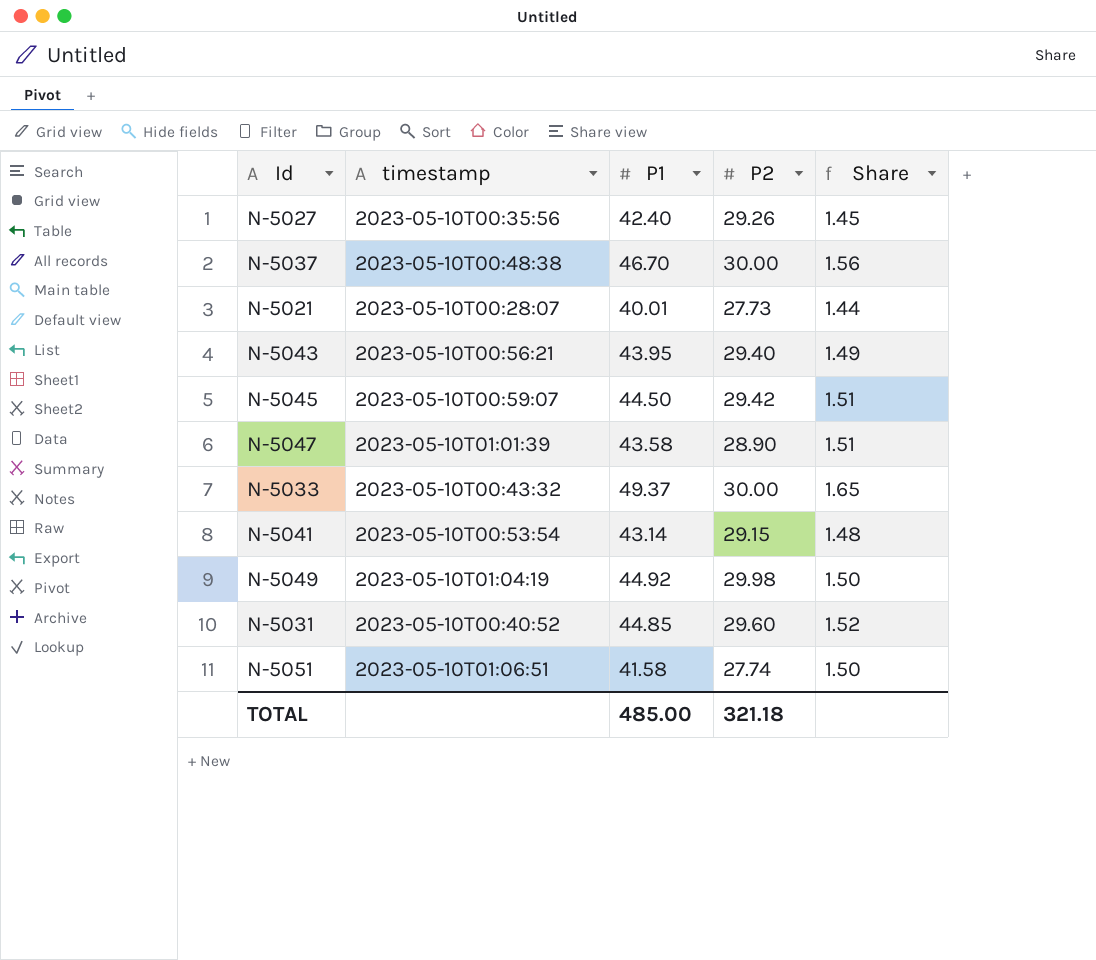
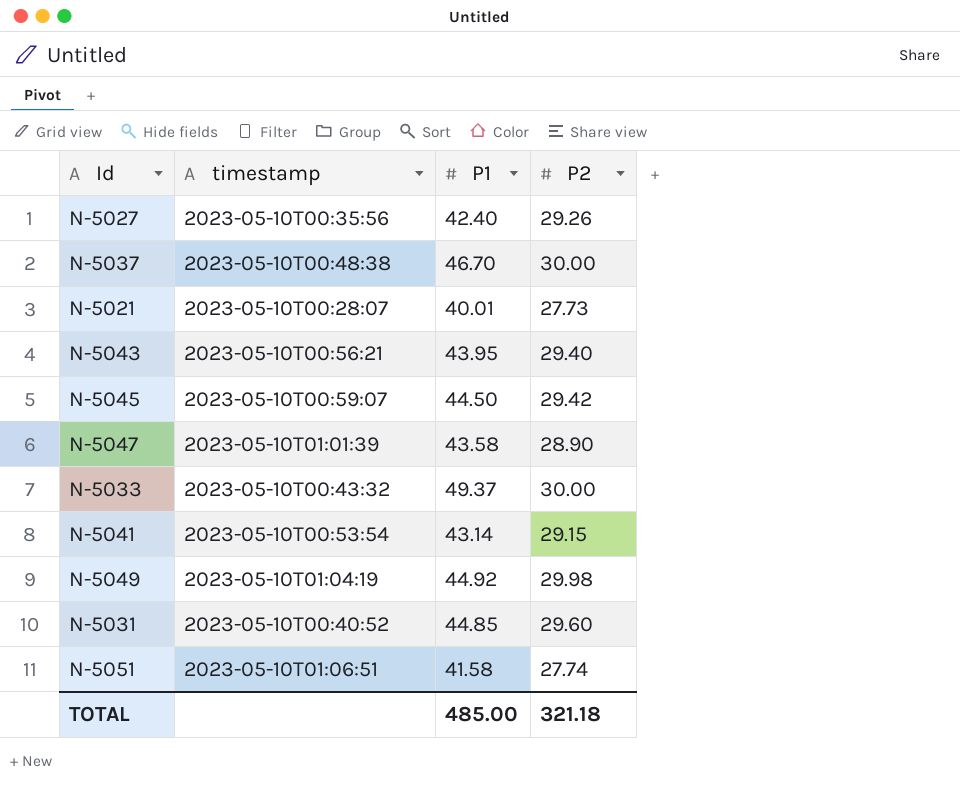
column Share | formula: [P1] / [P2] -> none

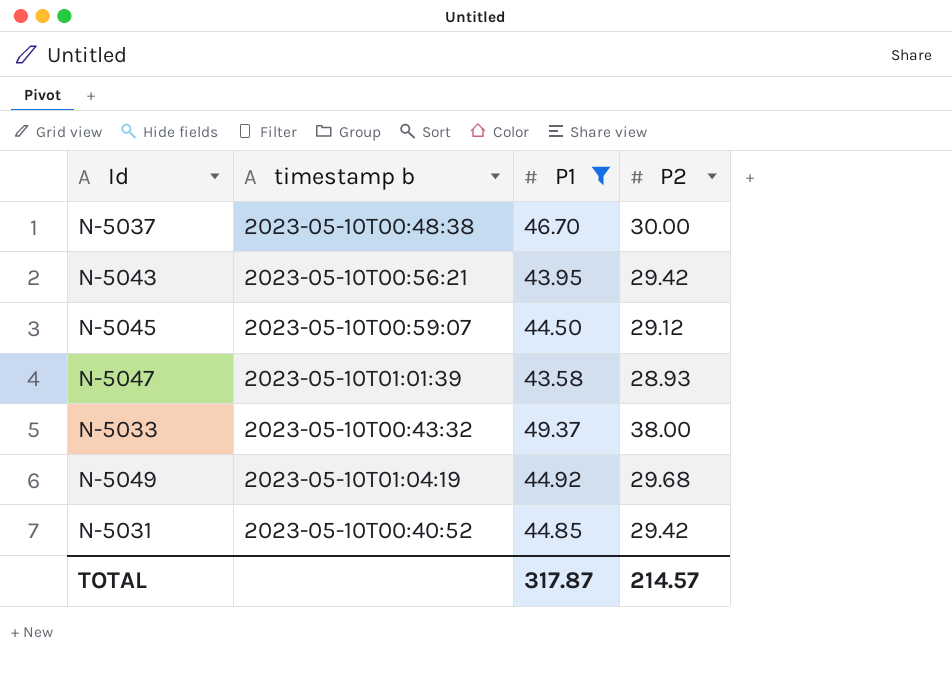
filter: none -> P1 >= 43.58
column name: timestamp -> timestamp b
N-5043 | P2: 29.40 -> 29.42
N-5045 | P2: 29.42 -> 29.12
N-5047 | P2: 28.90 -> 28.93
N-5033 | P2: 30.00 -> 38.00
N-5049 | P2: 29.98 -> 29.68
N-5031 | P2: 29.60 -> 29.42
TOTAL | P1: 485.00 -> 317.87
TOTAL | P2: 321.18 -> 214.57

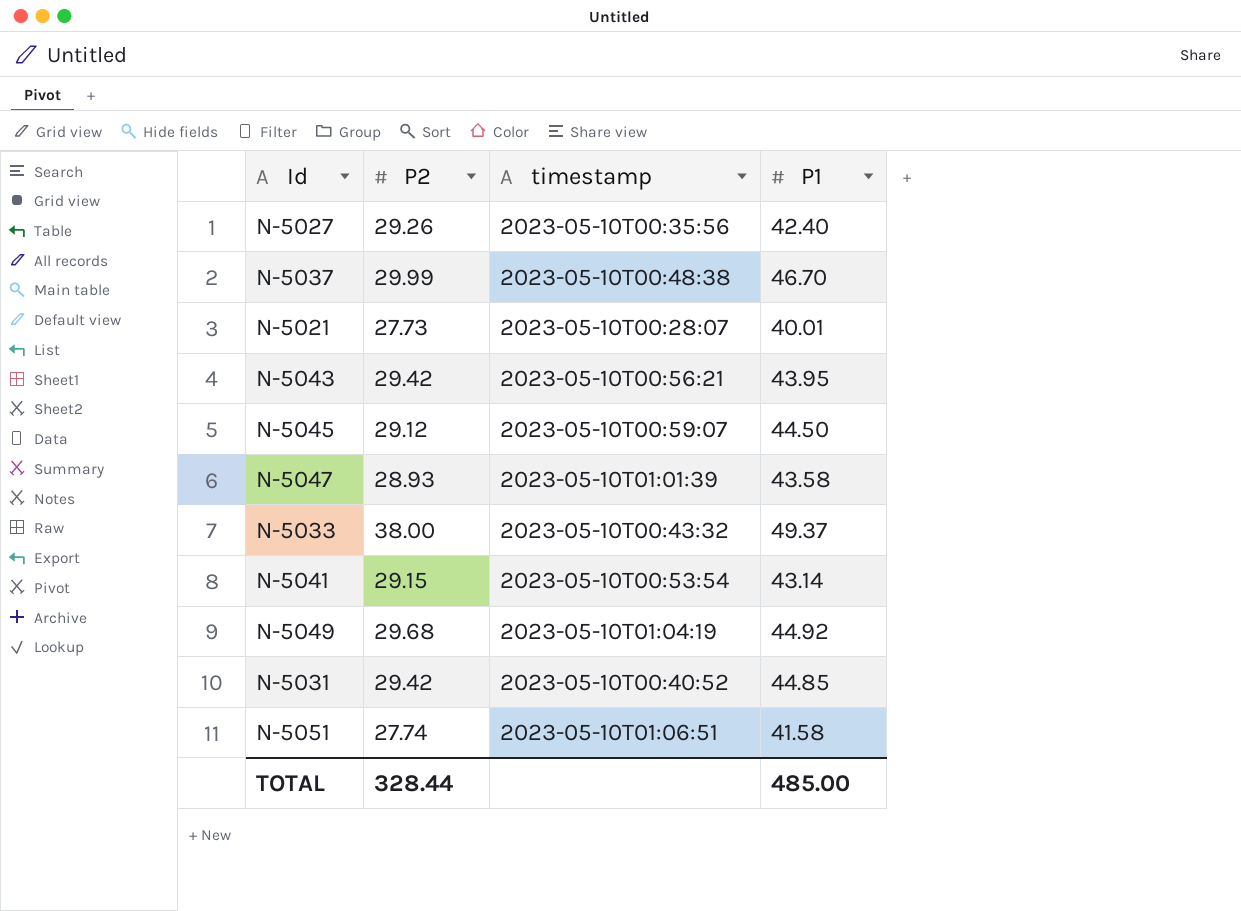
filter: P1 >= 43.58 -> none
column P2 | position: 4 -> 2
column name: timestamp b -> timestamp
N-5037 | P2: 30.00 -> 29.99
TOTAL | P2: 214.57 -> 328.44
TOTAL | P1: 317.87 -> 485.00

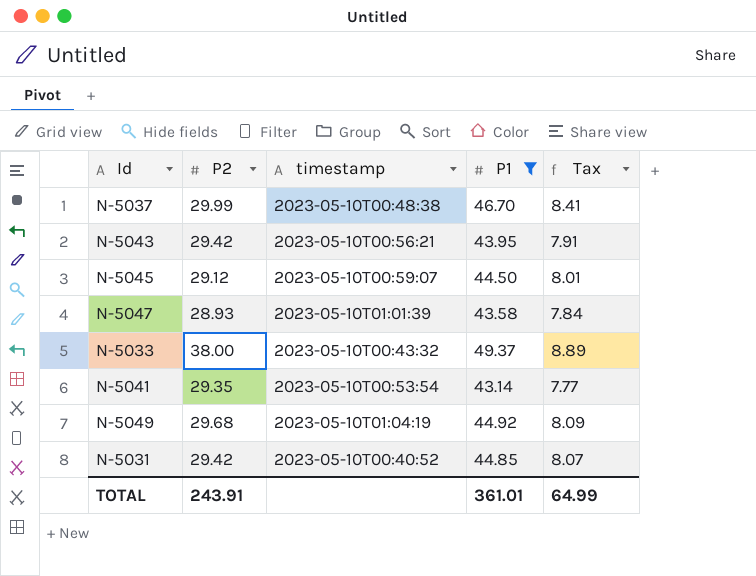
filter: none -> P1 >= 43.14
column Tax | formula: none -> [P1] * 0.18
N-5041 | P2: 29.15 -> 29.35
TOTAL | P2: 328.44 -> 243.91
TOTAL | P1: 485.00 -> 361.01

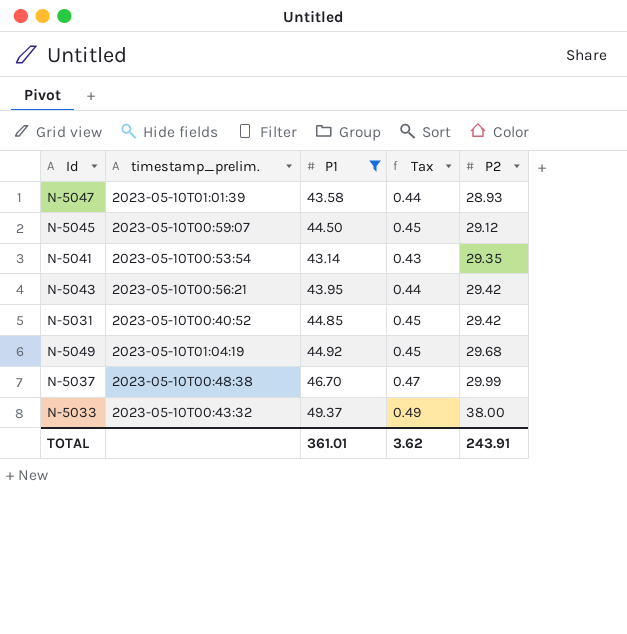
row order: none -> P2 ascending
column name: timestamp -> timestamp_prelim.
column Tax | formula: [P1] * 0.18 -> [P1] * 0.01
column P2 | position: 2 -> 5
TOTAL | Tax: 64.99 -> 3.62

